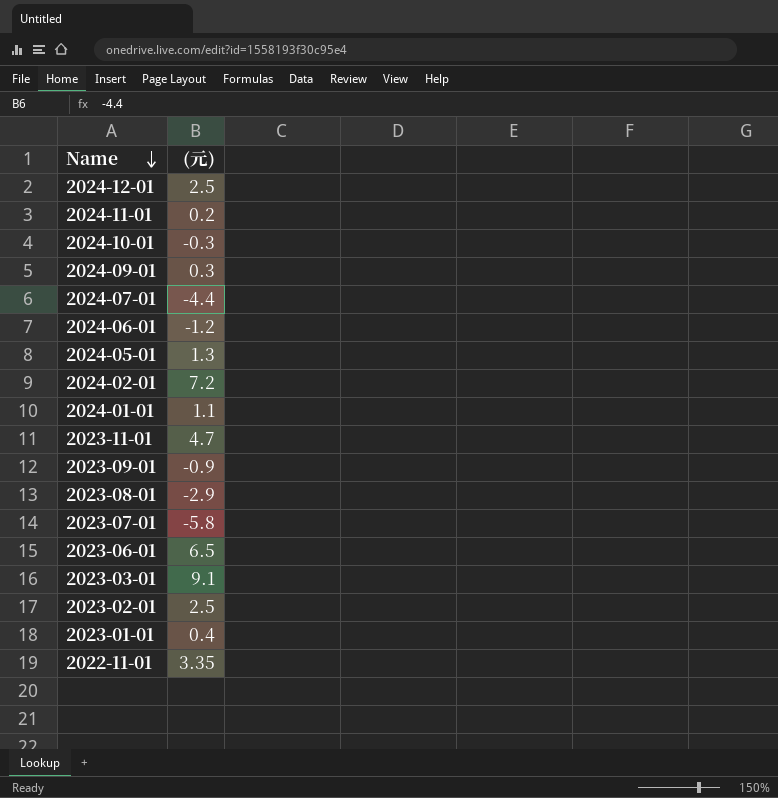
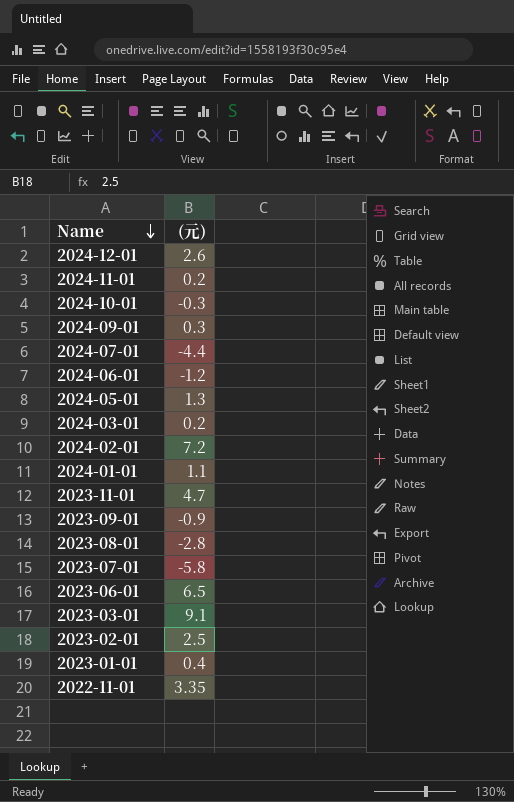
2024-12-01 | (元): 2.5 -> 2.6
row 2024-03-01: none -> 0.2
2023-08-01 | (元): -2.9 -> -2.8

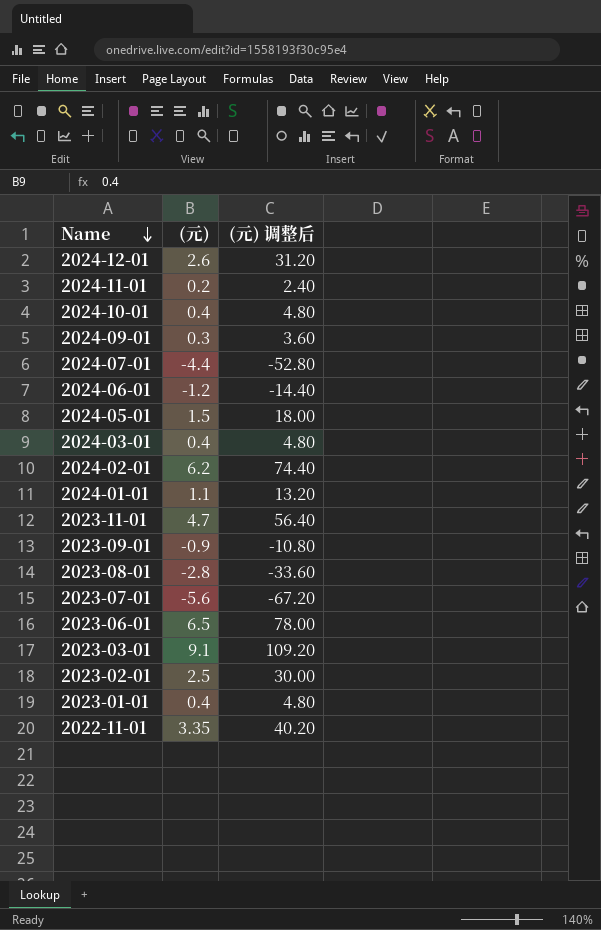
column (元) 调整后 | formula: none -> [(元)] * 12
2024-10-01 | (元): -0.3 -> 0.4
2024-05-01 | (元): 1.3 -> 1.5
2024-03-01 | (元): 0.2 -> 0.4
2024-02-01 | (元): 7.2 -> 6.2
2023-07-01 | (元): -5.8 -> -5.6

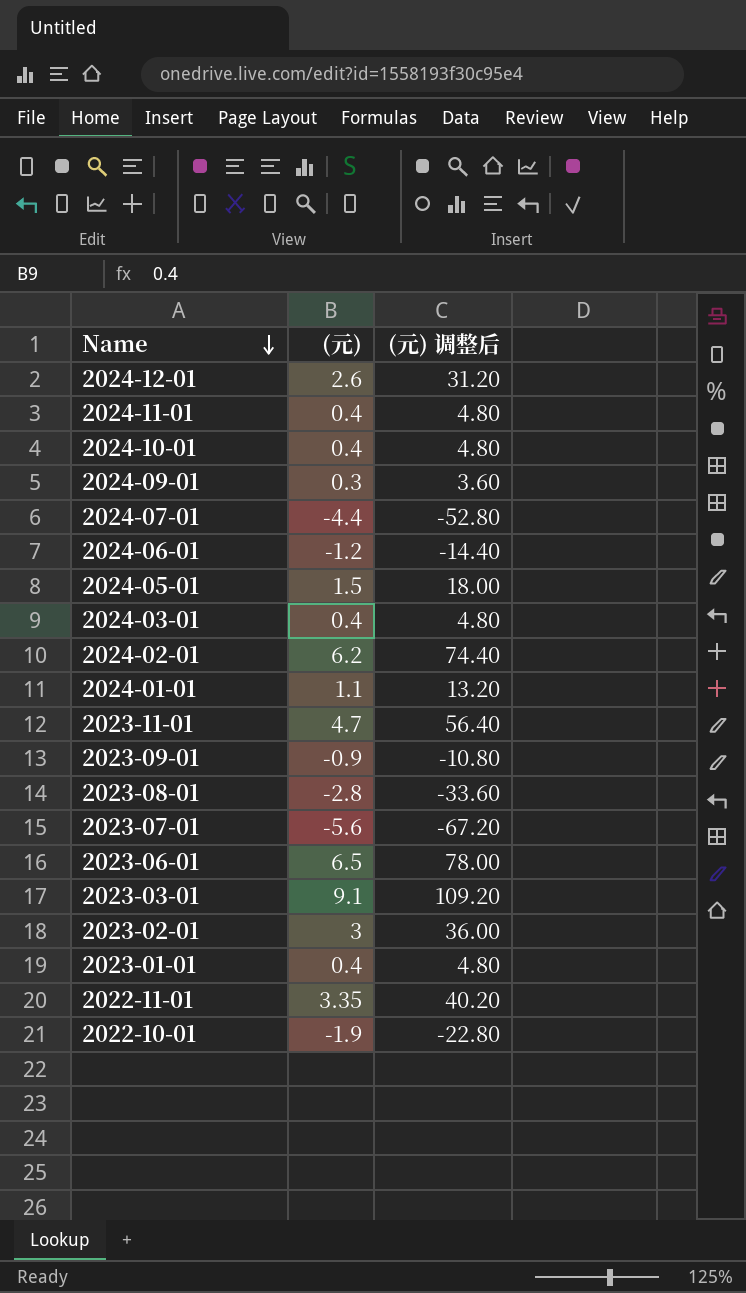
2024-11-01 | (元): 0.2 -> 0.4
2024-11-01 | (元) 调整后: 2.40 -> 4.80
2023-02-01 | (元): 2.5 -> 3
2023-02-01 | (元) 调整后: 30.00 -> 36.00
row 2022-10-01: none -> -1.9 | -22.80

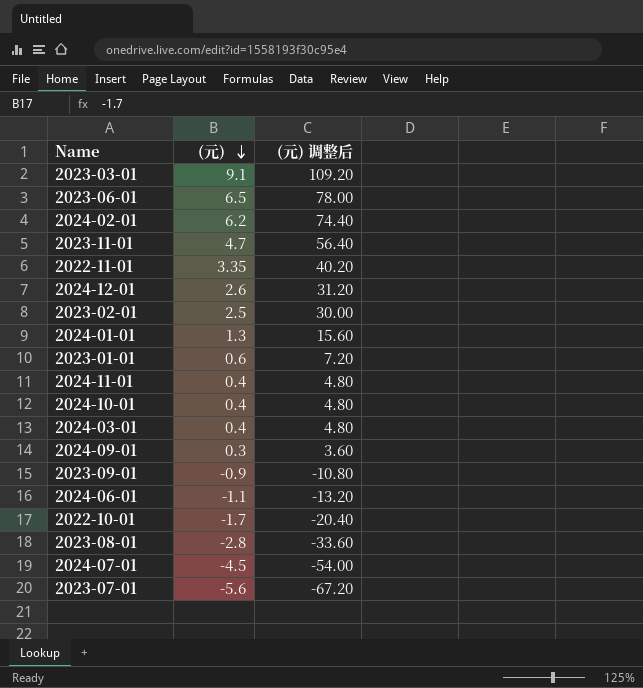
row order: Name descending -> (元) descending
row 2024-05-01: 1.5 | 18.00 -> none
2023-02-01 | (元): 3 -> 2.5
2023-02-01 | (元) 调整后: 36.00 -> 30.00
2024-01-01 | (元): 1.1 -> 1.3
2024-01-01 | (元) 调整后: 13.20 -> 15.60
2023-01-01 | (元): 0.4 -> 0.6
2023-01-01 | (元) 调整后: 4.80 -> 7.20
2024-06-01 | (元): -1.2 -> -1.1
2024-06-01 | (元) 调整后: -14.40 -> -13.20
2022-10-01 | (元): -1.9 -> -1.7
2022-10-01 | (元) 调整后: -22.80 -> -20.40
2024-07-01 | (元): -4.4 -> -4.5
2024-07-01 | (元) 调整后: -52.80 -> -54.00

